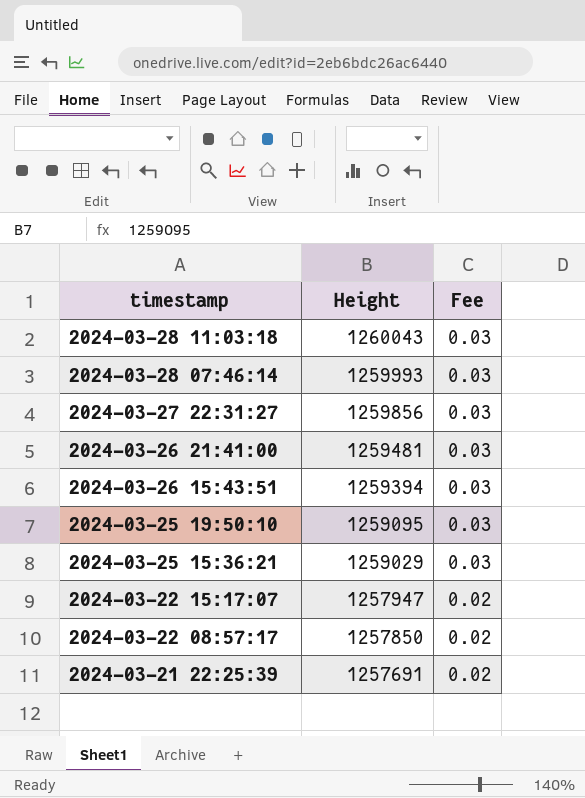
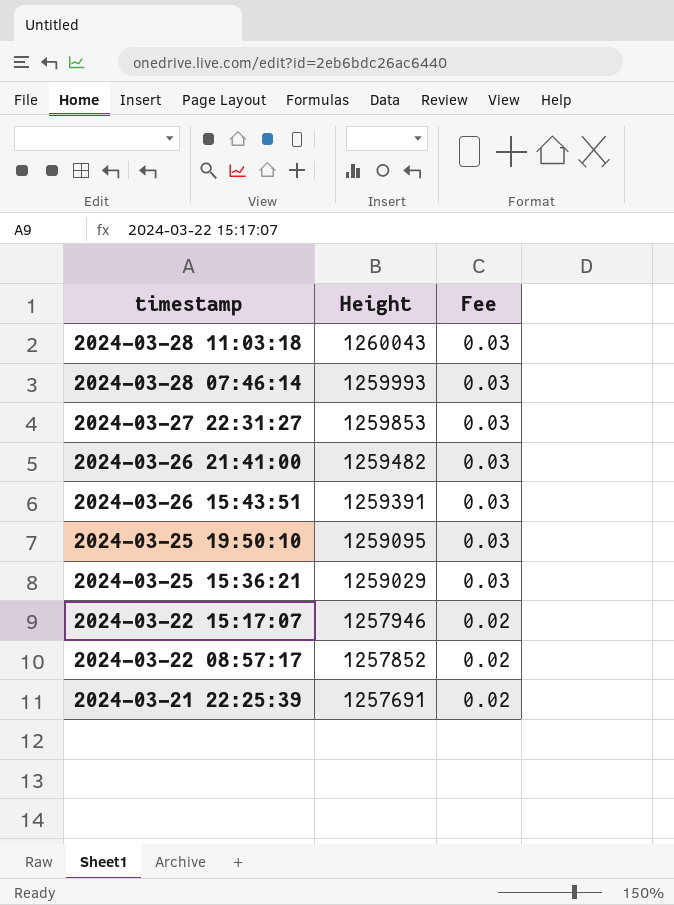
2024-03-27 22:31:27 | Height: 1259856 -> 1259853
2024-03-26 21:41:00 | Height: 1259481 -> 1259482
2024-03-26 15:43:51 | Height: 1259394 -> 1259391
2024-03-22 15:17:07 | Height: 1257947 -> 1257946
2024-03-22 08:57:17 | Height: 1257850 -> 1257852

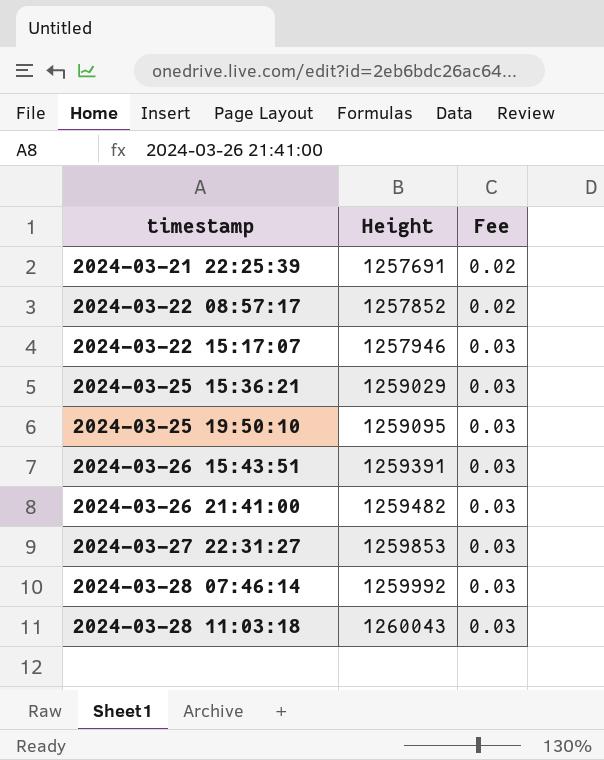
row order: timestamp descending -> timestamp ascending
2024-03-22 15:17:07 | Fee: 0.02 -> 0.03
2024-03-28 07:46:14 | Height: 1259993 -> 1259992

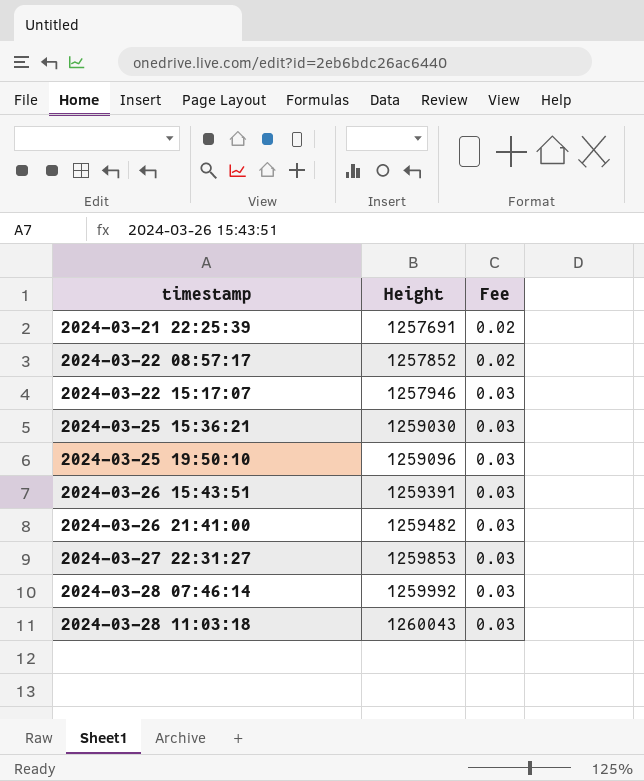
2024-03-25 15:36:21 | Height: 1259029 -> 1259030
2024-03-25 19:50:10 | Height: 1259095 -> 1259096

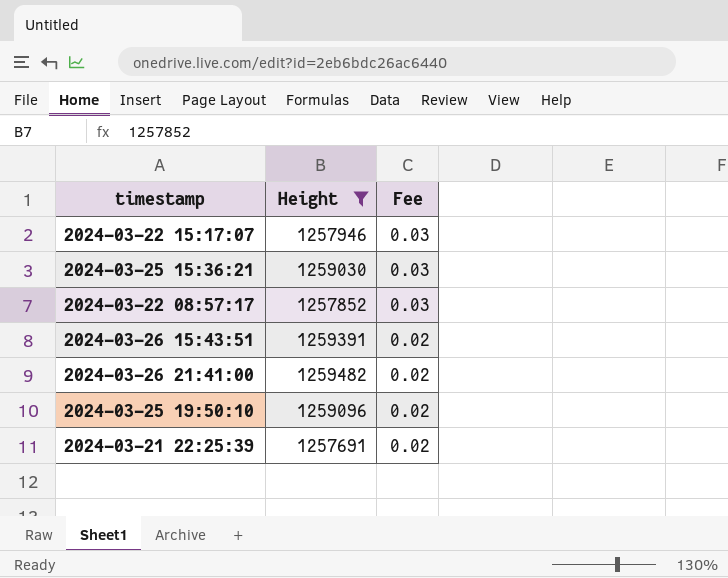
filter: none -> Height <= 1259482
row order: timestamp ascending -> Fee descending
2024-03-22 08:57:17 | Fee: 0.02 -> 0.03
2024-03-26 15:43:51 | Fee: 0.03 -> 0.02
2024-03-26 21:41:00 | Fee: 0.03 -> 0.02
2024-03-25 19:50:10 | Fee: 0.03 -> 0.02

